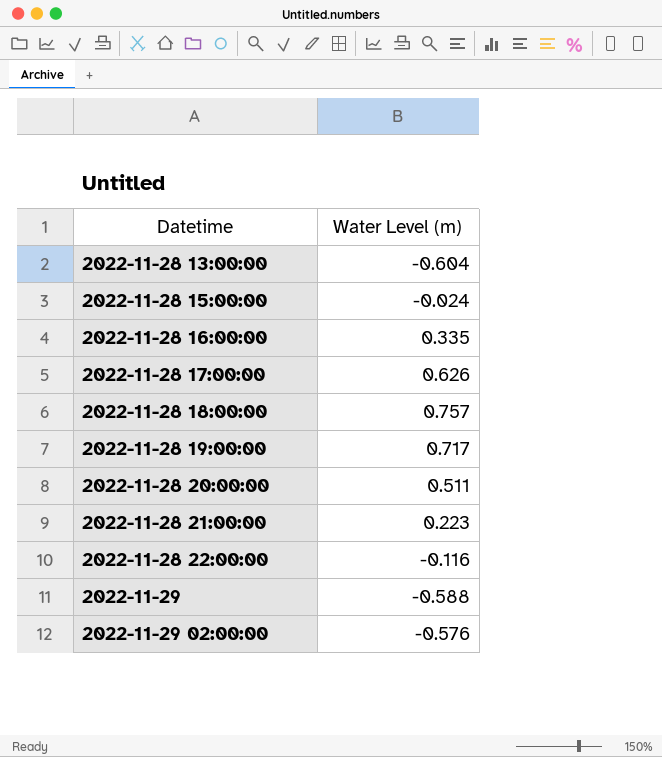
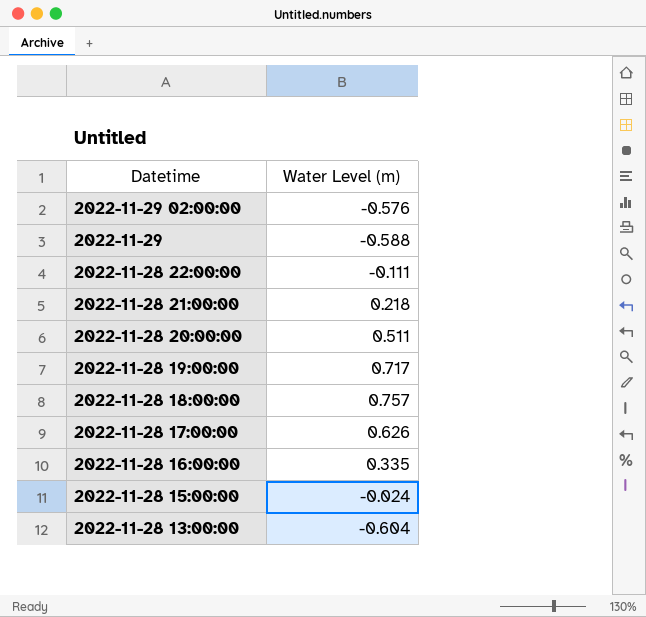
row order: Datetime ascending -> Datetime descending
2022-11-28 22:00:00 | Water Level (m): -0.116 -> -0.111
2022-11-28 21:00:00 | Water Level (m): 0.223 -> 0.218

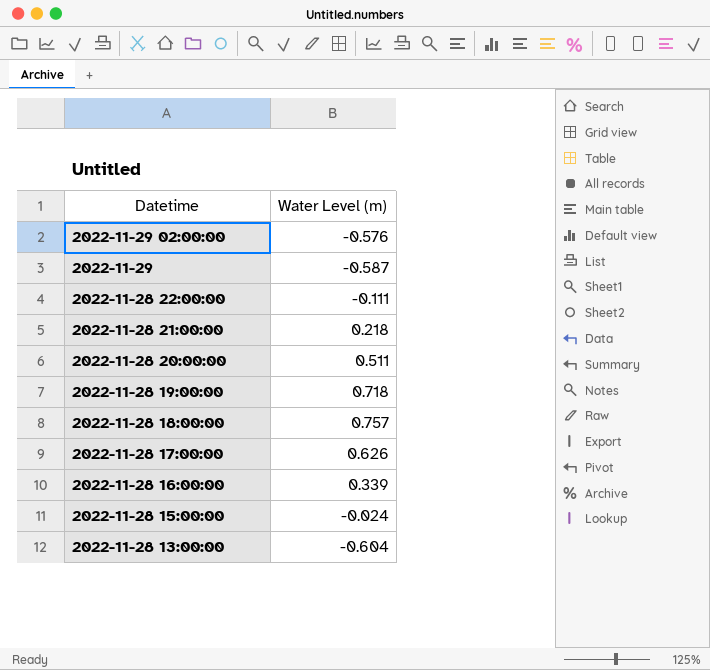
2022-11-29 | Water Level (m): -0.588 -> -0.587
2022-11-28 19:00:00 | Water Level (m): 0.717 -> 0.718
2022-11-28 16:00:00 | Water Level (m): 0.335 -> 0.339

